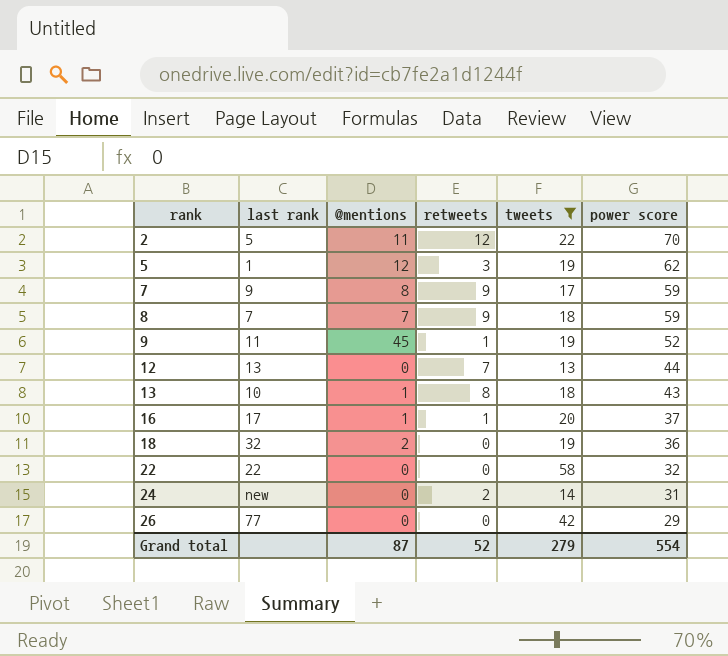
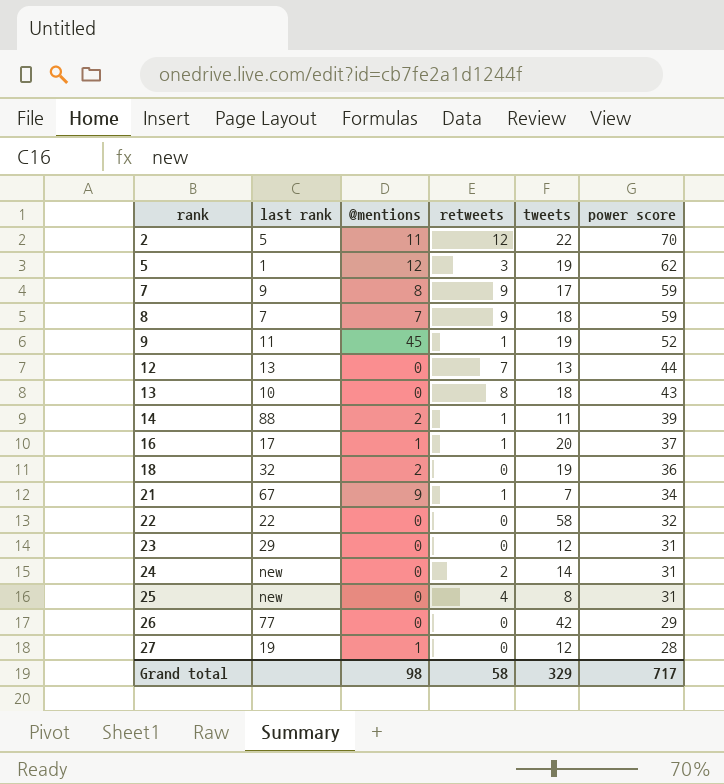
filter: tweets >= 13 -> none
13 | @mentions: 1 -> 0
Grand total | @mentions: 87 -> 98
Grand total | retweets: 52 -> 58
Grand total | tweets: 279 -> 329
Grand total | power score: 554 -> 717

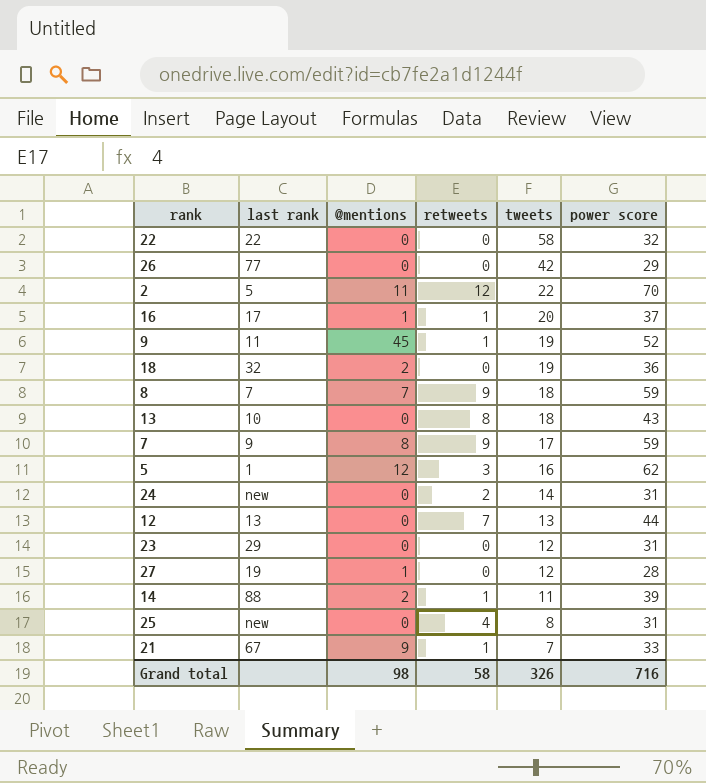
row order: rank ascending -> tweets descending
5 | tweets: 19 -> 16
21 | power score: 34 -> 33
Grand total | tweets: 329 -> 326
Grand total | power score: 717 -> 716

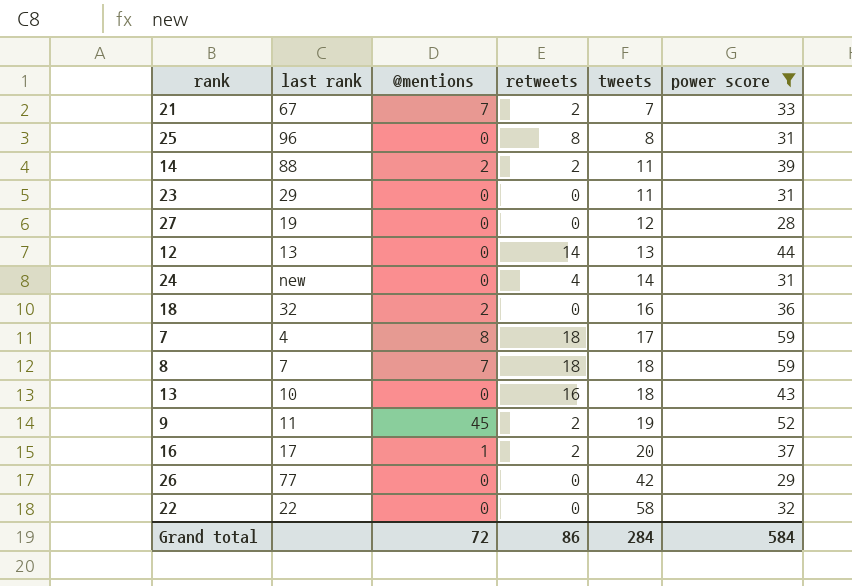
filter: none -> power score <= 59
row order: tweets descending -> tweets ascending
21 | @mentions: 9 -> 7
21 | retweets: 1 -> 2
25 | last rank: new -> 96
25 | retweets: 4 -> 8
14 | retweets: 1 -> 2
23 | tweets: 12 -> 11
27 | @mentions: 1 -> 0
12 | retweets: 7 -> 14
24 | retweets: 2 -> 4
18 | tweets: 19 -> 16
7 | last rank: 9 -> 4
7 | retweets: 9 -> 18
8 | retweets: 9 -> 18
13 | retweets: 8 -> 16
9 | retweets: 1 -> 2
16 | retweets: 1 -> 2
Grand total | @mentions: 98 -> 72
Grand total | retweets: 58 -> 86
Grand total | tweets: 326 -> 284
Grand total | power score: 716 -> 584

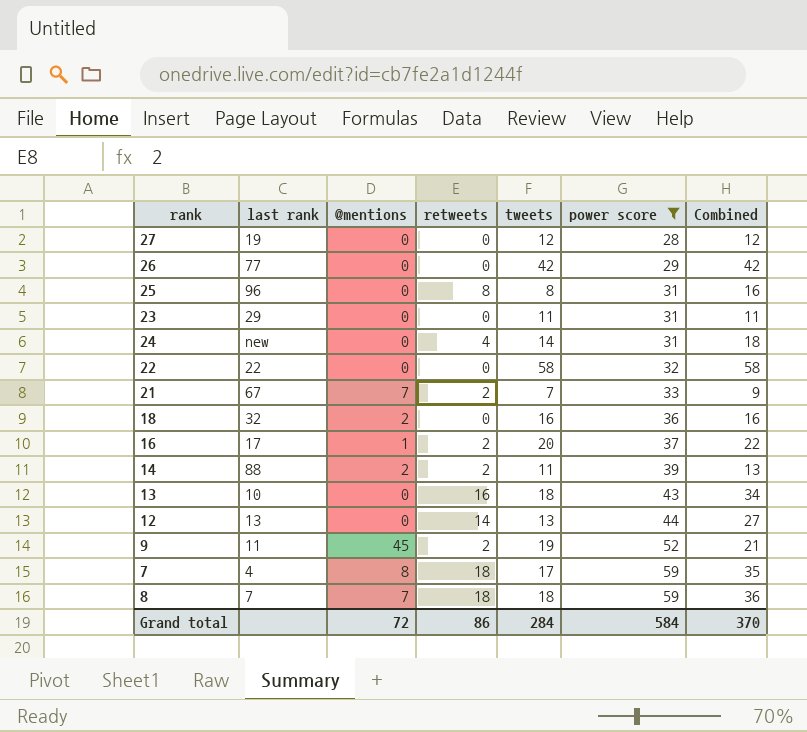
row order: tweets ascending -> power score ascending
column Combined | formula: none -> [retweets] + [tweets]

